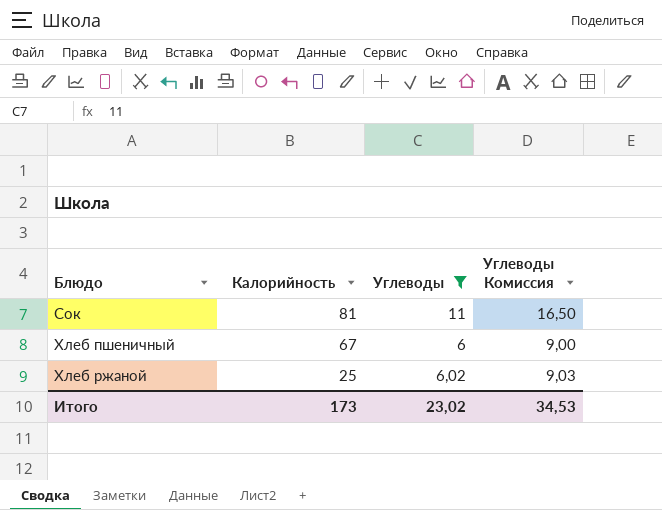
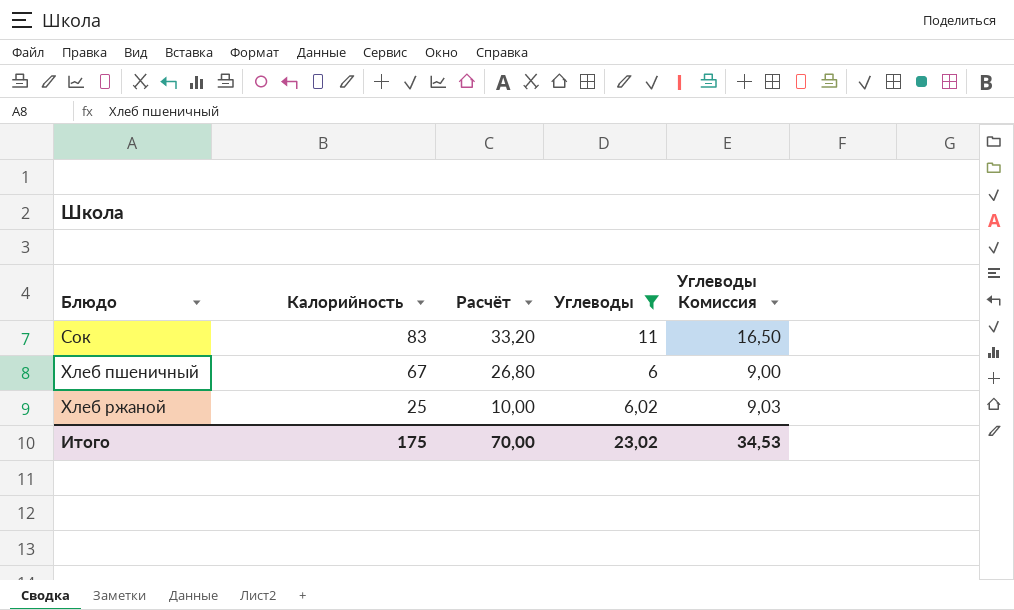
column Расчёт | formula: none -> [Калорийность] * 0,4
Сок | Калорийность: 81 -> 83
Итого | Калорийность: 173 -> 175

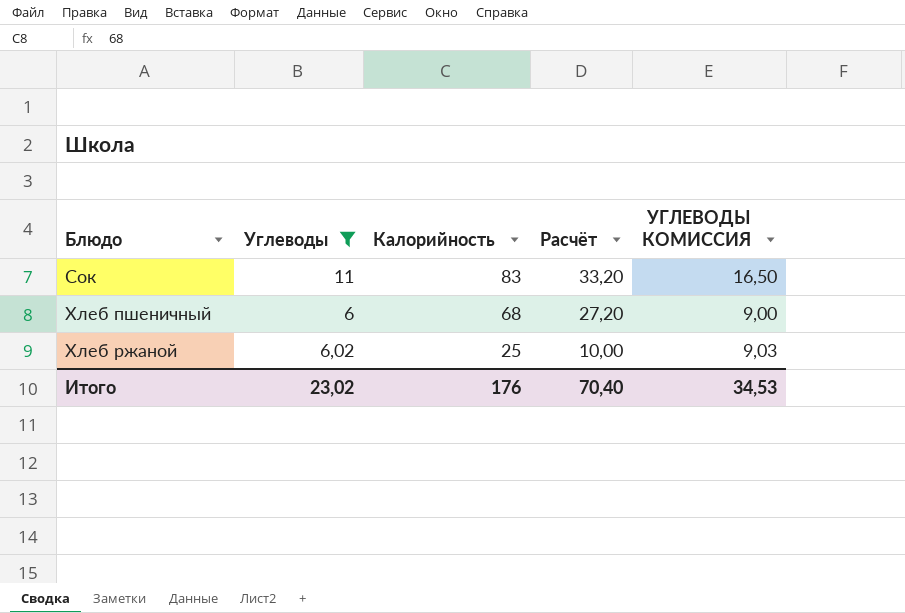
column Углеводы | position: 4 -> 2
column name: Углеводы Комиссия -> УГЛЕВОДЫ КОМИССИЯ
Хлеб пшеничный | Калорийность: 67 -> 68
Хлеб пшеничный | Расчёт: 26,80 -> 27,20
Итого | Калорийность: 175 -> 176
Итого | Расчёт: 70,00 -> 70,40

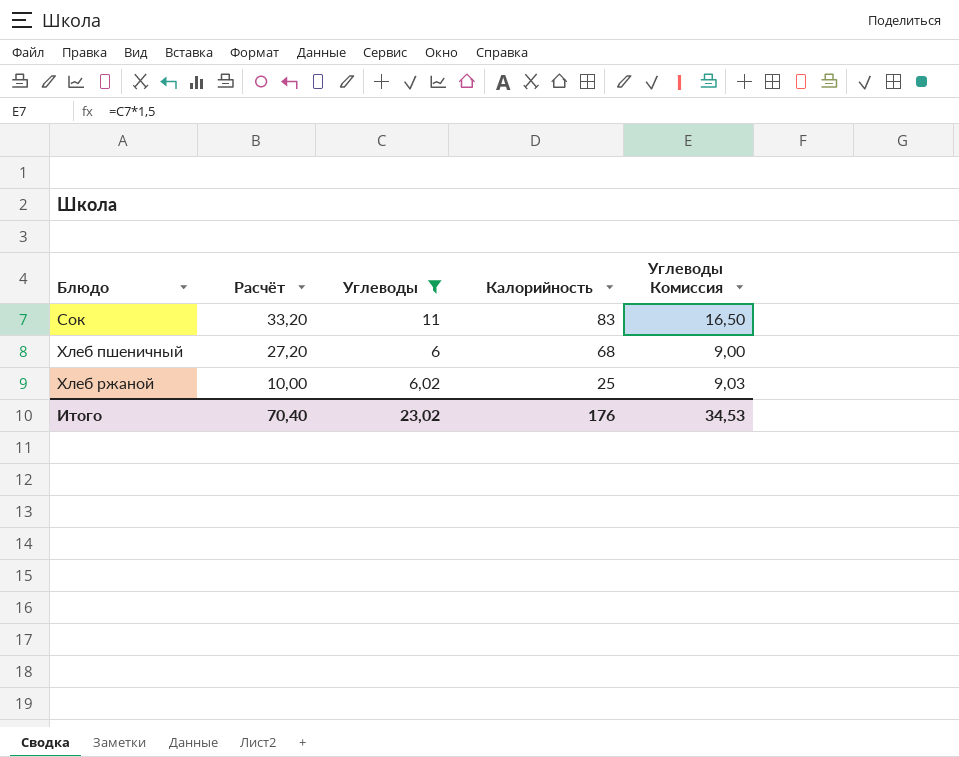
column Расчёт | position: 4 -> 2
column name: УГЛЕВОДЫ КОМИССИЯ -> Углеводы Комиссия

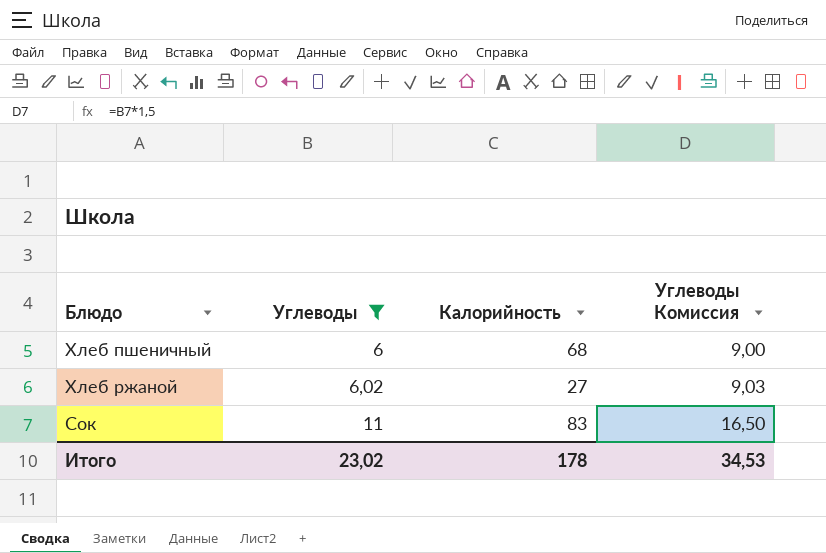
row order: Блюдо ascending -> Углеводы ascending
column Расчёт | formula: [Калорийность] * 0,4 -> none
Хлеб ржаной | Калорийность: 25 -> 27
Итого | Калорийность: 176 -> 178

